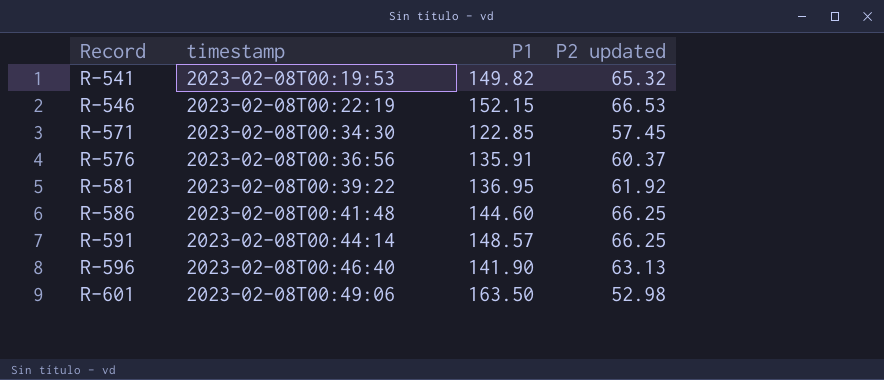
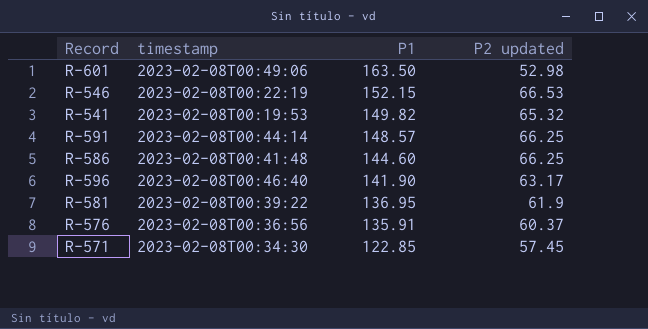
row order: Record ascending -> P1 descending
R-596 | P2 updated: 63.13 -> 63.17
R-581 | P2 updated: 61.92 -> 61.9

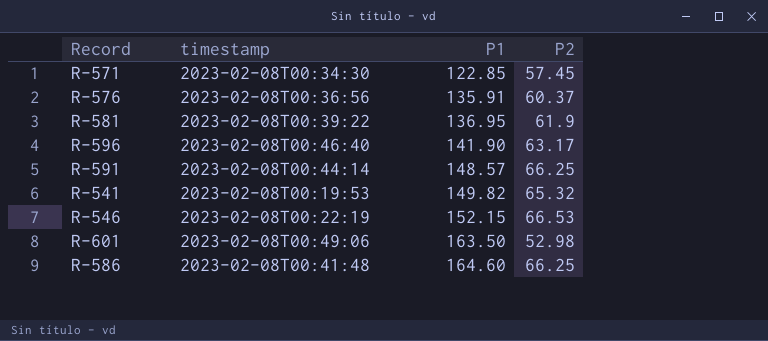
row order: P1 descending -> P1 ascending
column name: P2 updated -> P2
R-586 | P1: 144.60 -> 164.60

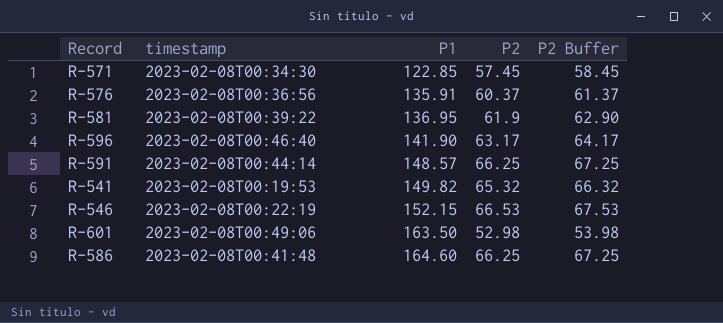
column P2 Buffer | formula: none -> [P2] + 1

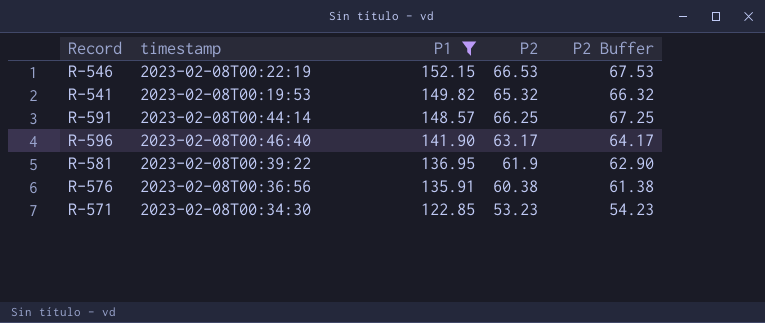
filter: none -> P1 <= 152.15
row order: P1 ascending -> P1 descending
R-576 | P2: 60.37 -> 60.38
R-576 | P2 Buffer: 61.37 -> 61.38
R-571 | P2: 57.45 -> 53.23
R-571 | P2 Buffer: 58.45 -> 54.23

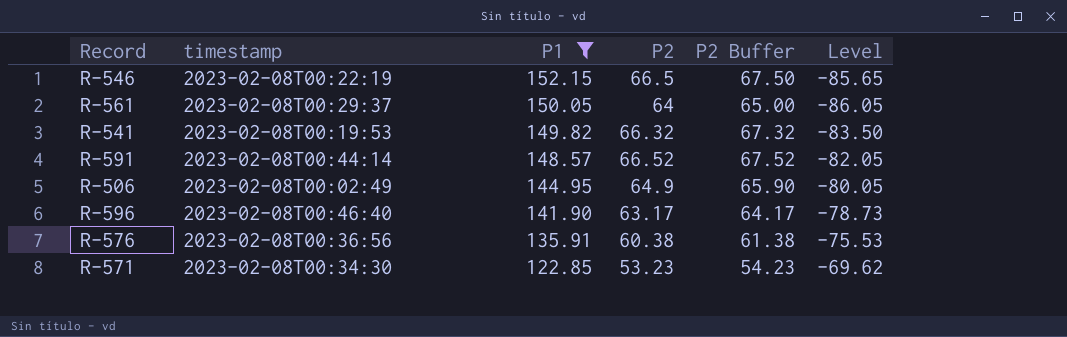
column Level | formula: none -> [P2] - [P1]
row R-581: 2023-02-08T00:39:22 | 136.95 | 61.9 | 62.90 -> none
R-546 | P2: 66.53 -> 66.5
R-546 | P2 Buffer: 67.53 -> 67.50
row R-561: none -> 2023-02-08T00:29:37 | 150.05 | 64 | 65.00 | -86.05
R-541 | P2: 65.32 -> 66.32
R-541 | P2 Buffer: 66.32 -> 67.32
R-591 | P2: 66.25 -> 66.52
R-591 | P2 Buffer: 67.25 -> 67.52
row R-506: none -> 2023-02-08T00:02:49 | 144.95 | 64.9 | 65.90 | -80.05

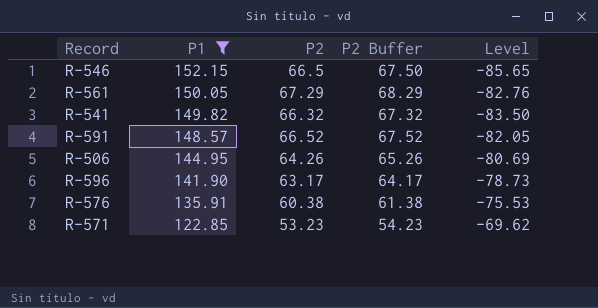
column timestamp | position: 2 -> none
R-561 | P2: 64 -> 67.29
R-561 | P2 Buffer: 65.00 -> 68.29
R-561 | Level: -86.05 -> -82.76
R-506 | P2: 64.9 -> 64.26
R-506 | P2 Buffer: 65.90 -> 65.26
R-506 | Level: -80.05 -> -80.69

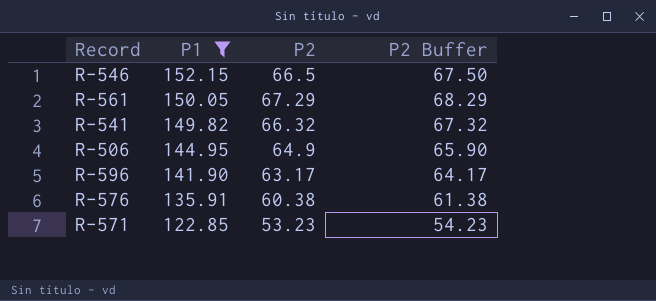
column Level | formula: [P2] - [P1] -> none
row R-591: 148.57 | 66.52 | 67.52 | -82.05 -> none
R-506 | P2: 64.26 -> 64.9
R-506 | P2 Buffer: 65.26 -> 65.90

